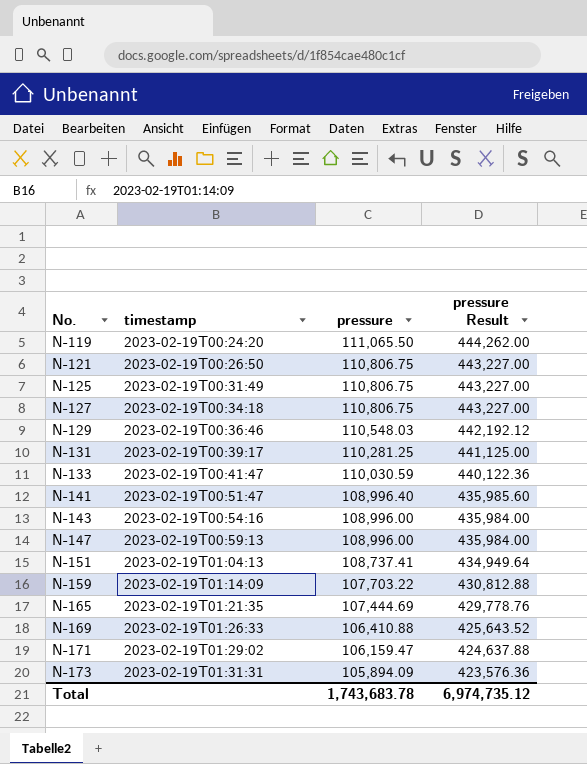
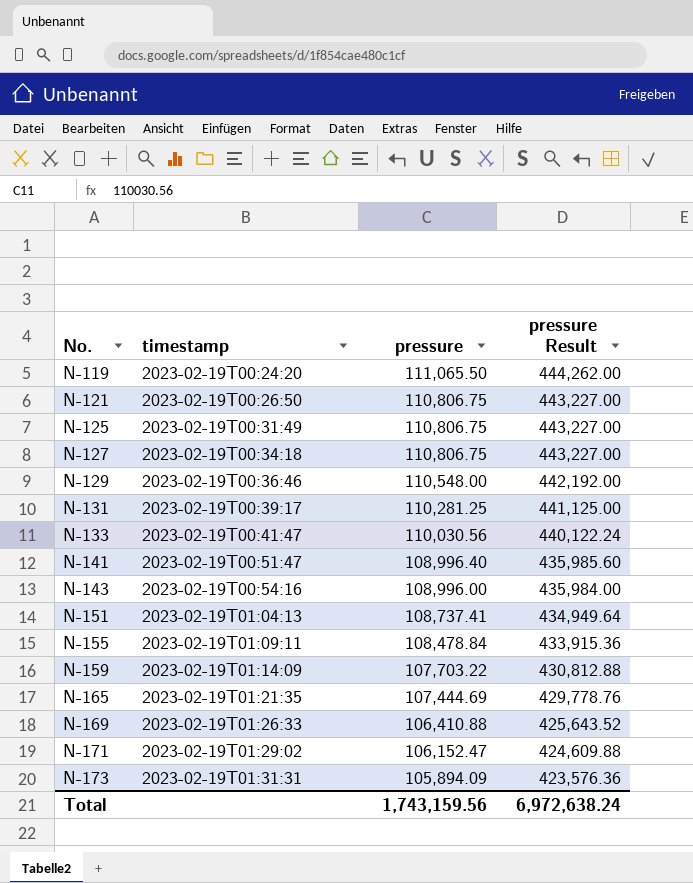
row N-147: 2023-02-19T00:59:13 | 108,996.00 | 435,984.00 -> none
N-129 | pressure: 110,548.03 -> 110,548.00
N-129 | pressure Result: 442,192.12 -> 442,192.00
N-133 | pressure: 110,030.59 -> 110,030.56
N-133 | pressure Result: 440,122.36 -> 440,122.24
row N-155: none -> 2023-02-19T01:09:11 | 108,478.84 | 433,915.36
N-171 | pressure: 106,159.47 -> 106,152.47
N-171 | pressure Result: 424,637.88 -> 424,609.88
Total | pressure: 1,743,683.78 -> 1,743,159.56
Total | pressure Result: 6,974,735.12 -> 6,972,638.24

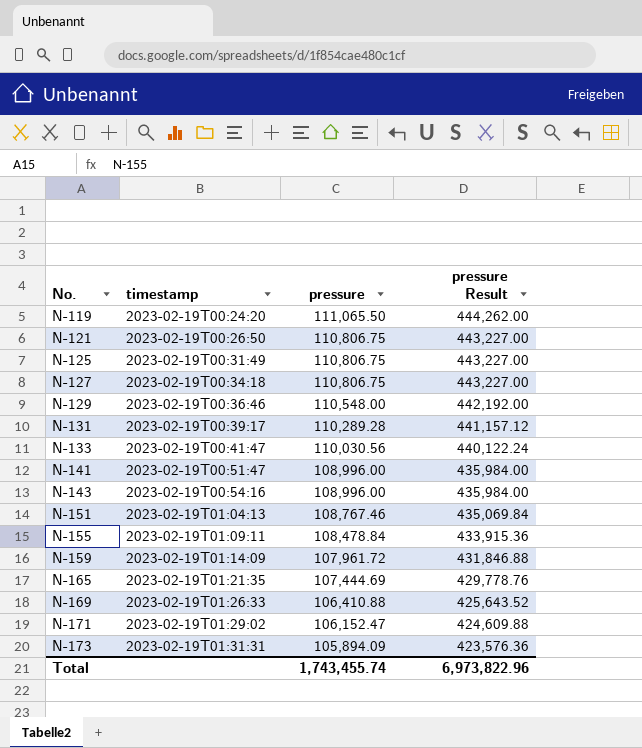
N-131 | pressure: 110,281.25 -> 110,289.28
N-131 | pressure Result: 441,125.00 -> 441,157.12
N-141 | pressure: 108,996.40 -> 108,996.00
N-141 | pressure Result: 435,985.60 -> 435,984.00
N-151 | pressure: 108,737.41 -> 108,767.46
N-151 | pressure Result: 434,949.64 -> 435,069.84
N-159 | pressure: 107,703.22 -> 107,961.72
N-159 | pressure Result: 430,812.88 -> 431,846.88
Total | pressure: 1,743,159.56 -> 1,743,455.74
Total | pressure Result: 6,972,638.24 -> 6,973,822.96

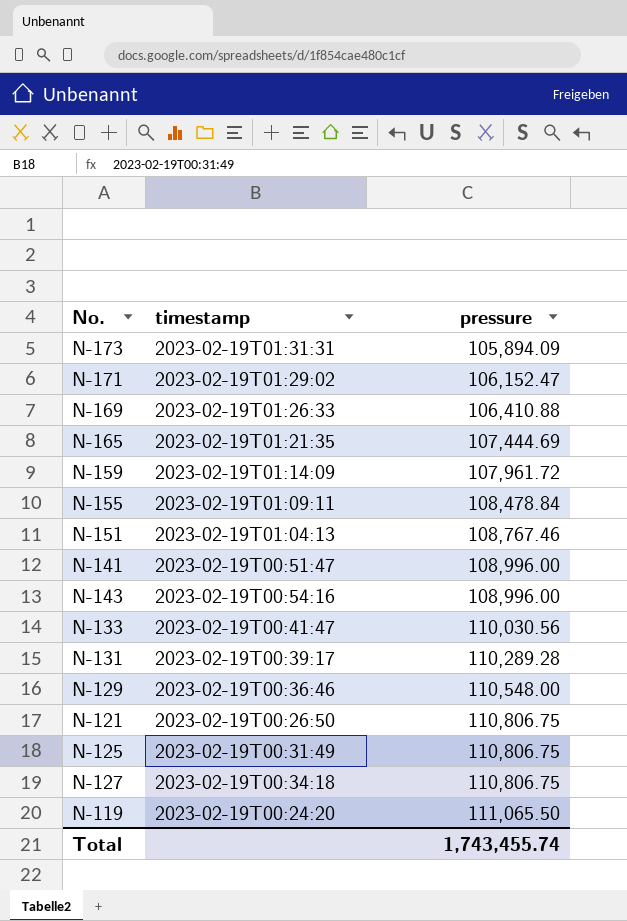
row order: No. ascending -> pressure ascending
column pressure Result | formula: [pressure] * 4 -> none

